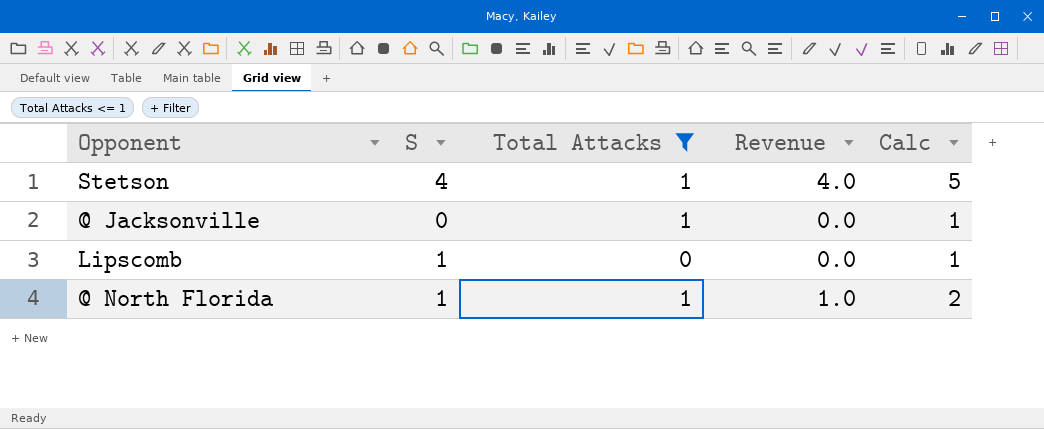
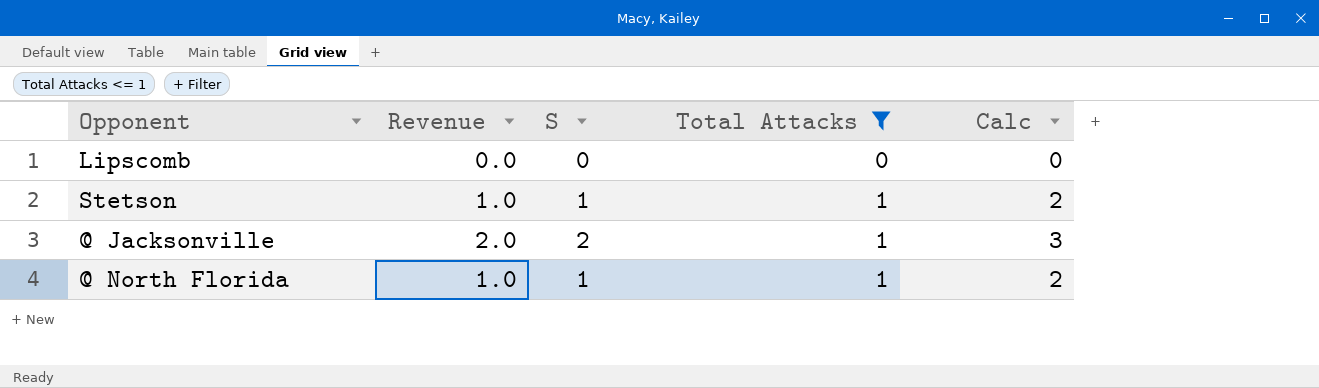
row order: none -> Total Attacks ascending
column Revenue | position: 4 -> 2
Lipscomb | S: 1 -> 0
Lipscomb | Calc: 1 -> 0
Stetson | Revenue: 4.0 -> 1.0
Stetson | S: 4 -> 1
Stetson | Calc: 5 -> 2
@ Jacksonville | Revenue: 0.0 -> 2.0
@ Jacksonville | S: 0 -> 2
@ Jacksonville | Calc: 1 -> 3

